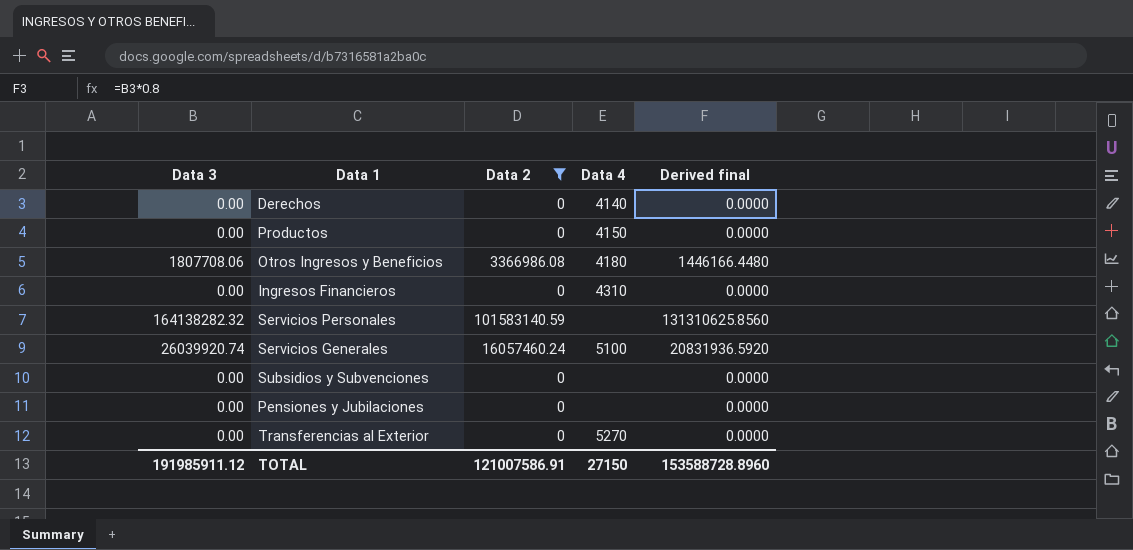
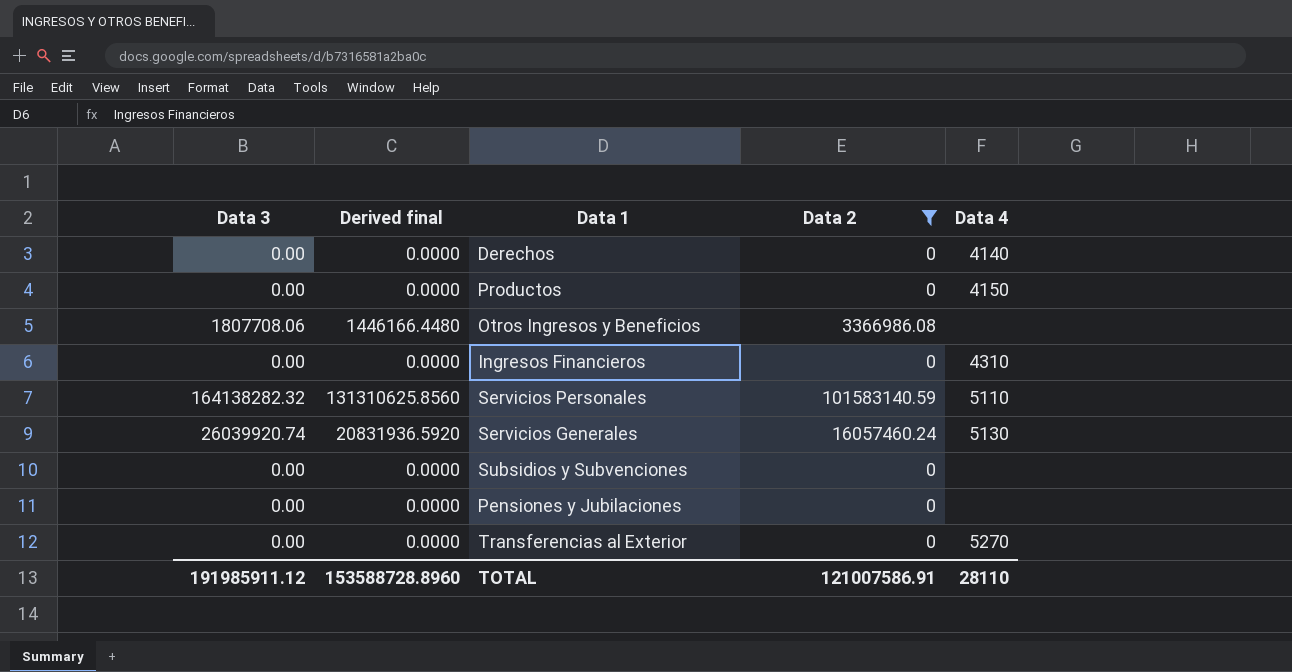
column Derived final | position: 5 -> 2
Otros Ingresos y Beneficios | Data 4: 4180 -> none
Servicios Personales | Data 4: none -> 5110
Servicios Generales | Data 4: 5100 -> 5130
TOTAL | Data 4: 27150 -> 28110

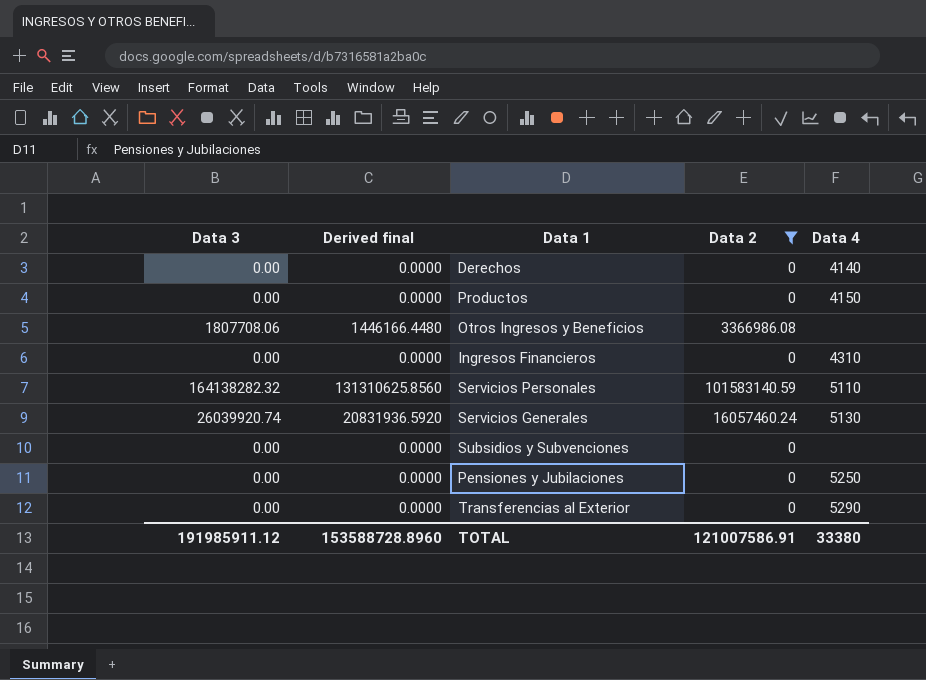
Pensiones y Jubilaciones | Data 4: none -> 5250
Transferencias al Exterior | Data 4: 5270 -> 5290
TOTAL | Data 4: 28110 -> 33380

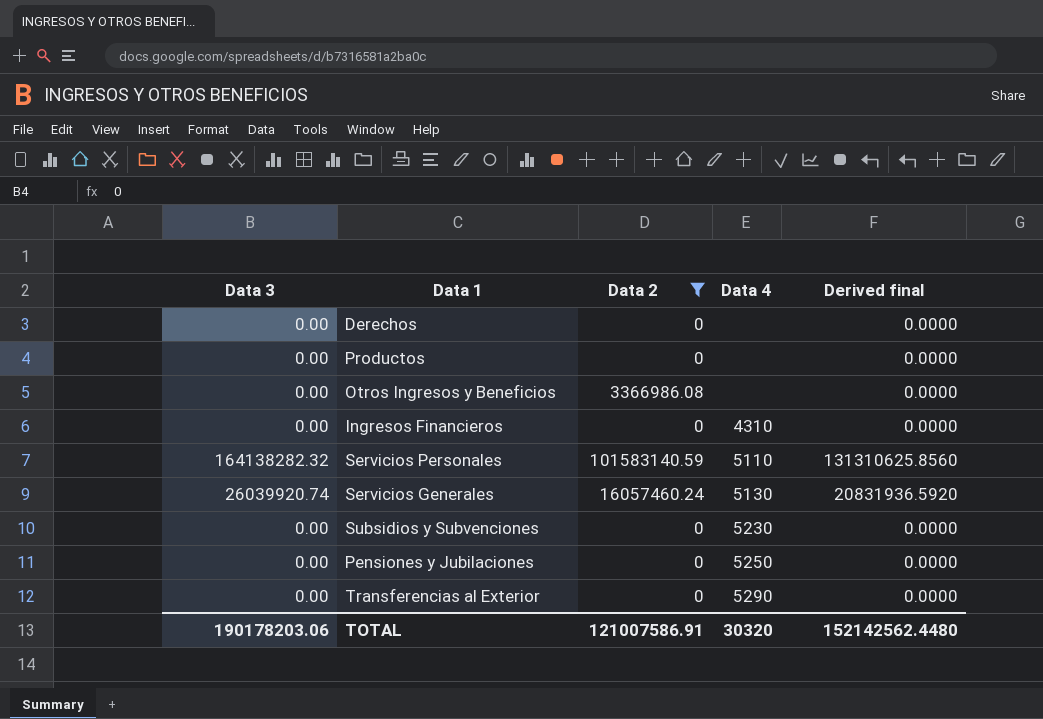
column Derived final | position: 2 -> 5
Derechos | Data 4: 4140 -> none
Productos | Data 4: 4150 -> none
Otros Ingresos y Beneficios | Data 3: 1807708.06 -> 0.00
Otros Ingresos y Beneficios | Derived final: 1446166.4480 -> 0.0000
Subsidios y Subvenciones | Data 4: none -> 5230
TOTAL | Data 3: 191985911.12 -> 190178203.06
TOTAL | Data 4: 33380 -> 30320
TOTAL | Derived final: 153588728.8960 -> 152142562.4480

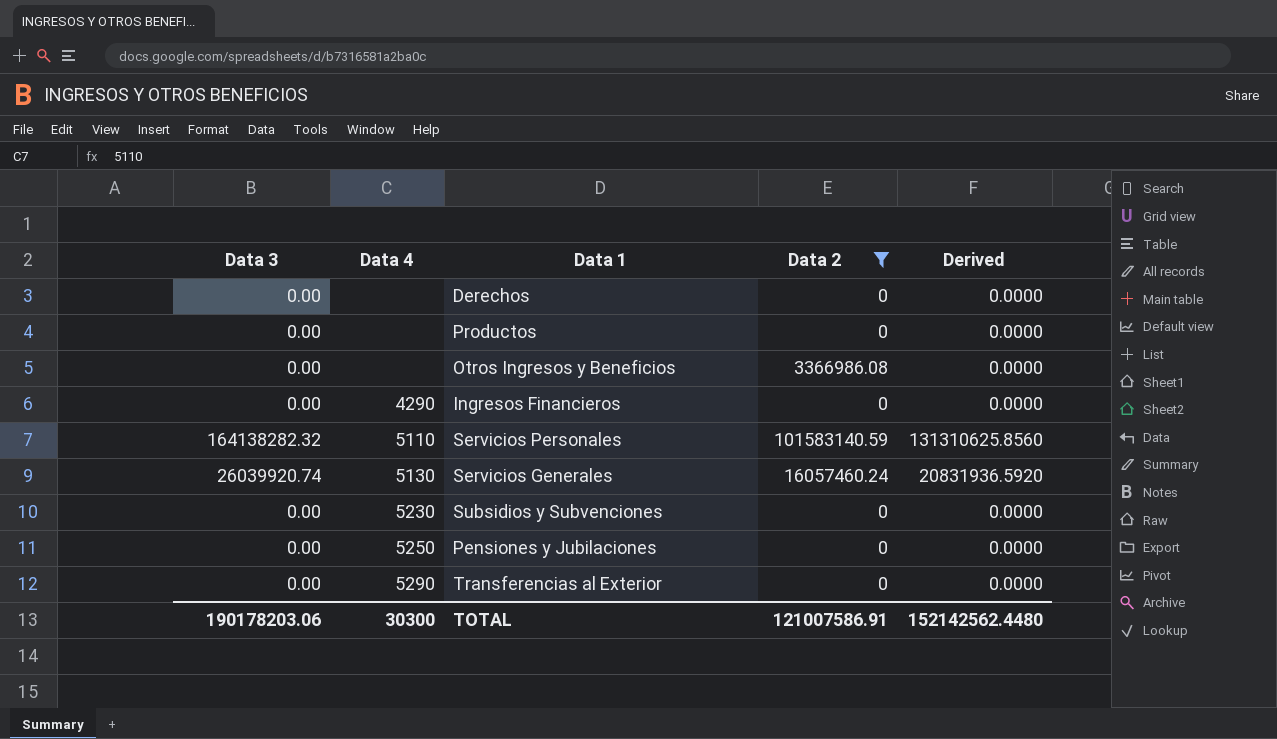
column Data 4 | position: 4 -> 2
column name: Derived final -> Derived
Ingresos Financieros | Data 4: 4310 -> 4290
TOTAL | Data 4: 30320 -> 30300

